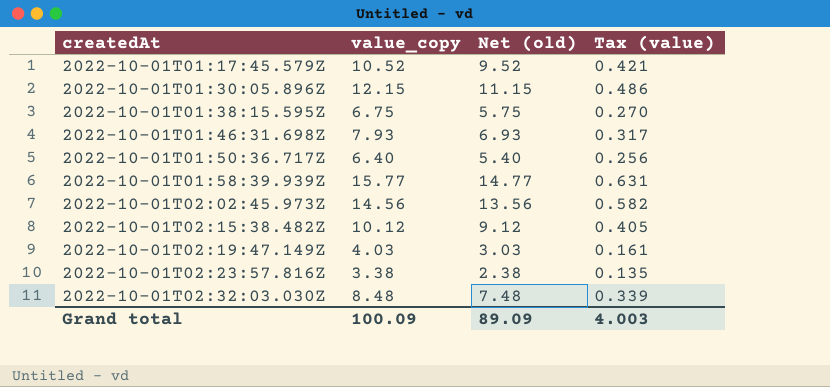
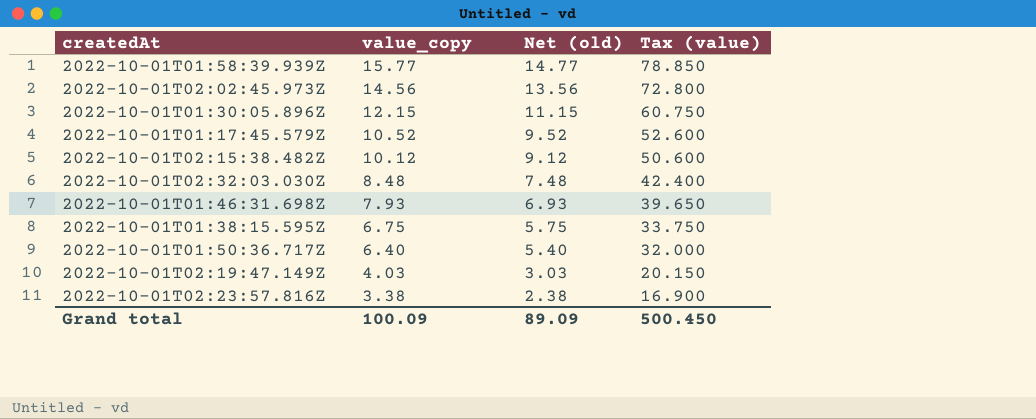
row order: createdAt ascending -> value_copy descending
column Tax (value) | formula: [value_copy] * 0.04 -> [value_copy] * 5
Grand total | Tax (value): 4.003 -> 500.450

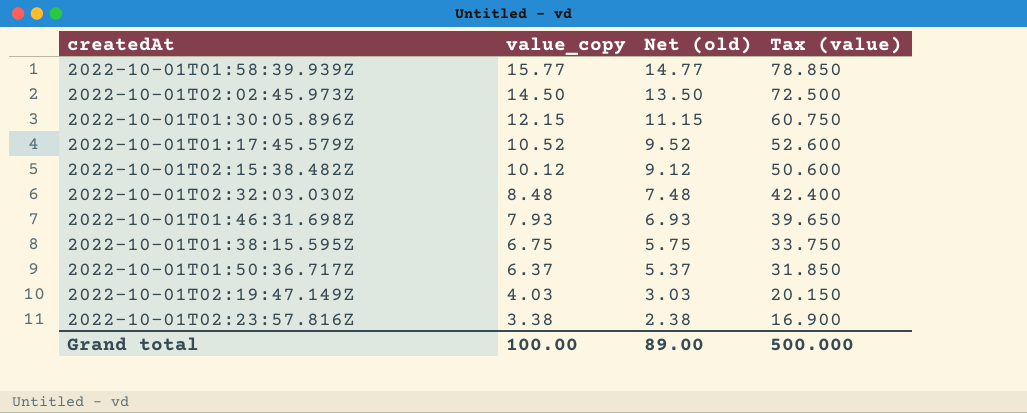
2022-10-01T02:02:45.973Z | value_copy: 14.56 -> 14.50
2022-10-01T02:02:45.973Z | Net (old): 13.56 -> 13.50
2022-10-01T02:02:45.973Z | Tax (value): 72.800 -> 72.500
2022-10-01T01:50:36.717Z | value_copy: 6.40 -> 6.37
2022-10-01T01:50:36.717Z | Net (old): 5.40 -> 5.37
2022-10-01T01:50:36.717Z | Tax (value): 32.000 -> 31.850
Grand total | value_copy: 100.09 -> 100.00
Grand total | Net (old): 89.09 -> 89.00
Grand total | Tax (value): 500.450 -> 500.000

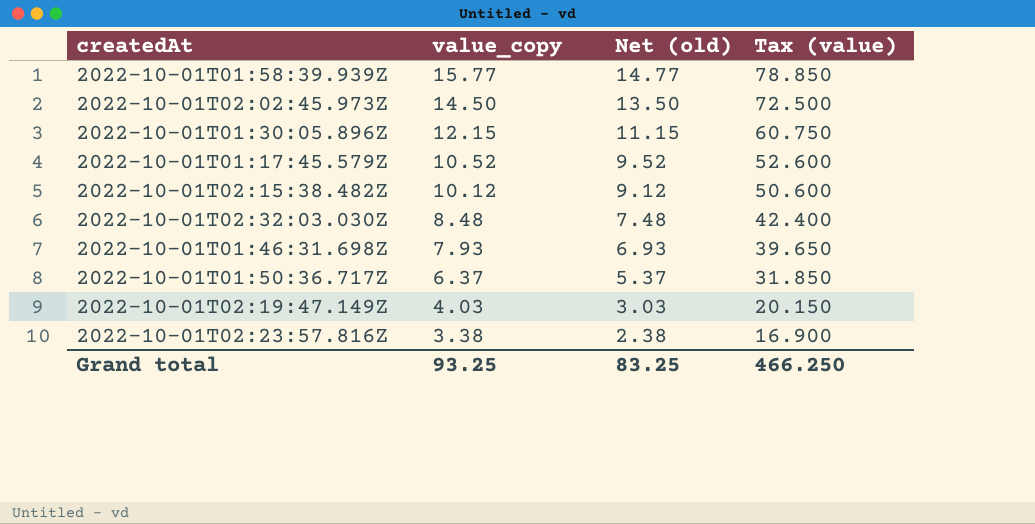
row 2022-10-01T01:38:15.595Z: 6.75 | 5.75 | 33.750 -> none
Grand total | value_copy: 100.00 -> 93.25
Grand total | Net (old): 89.00 -> 83.25
Grand total | Tax (value): 500.000 -> 466.250

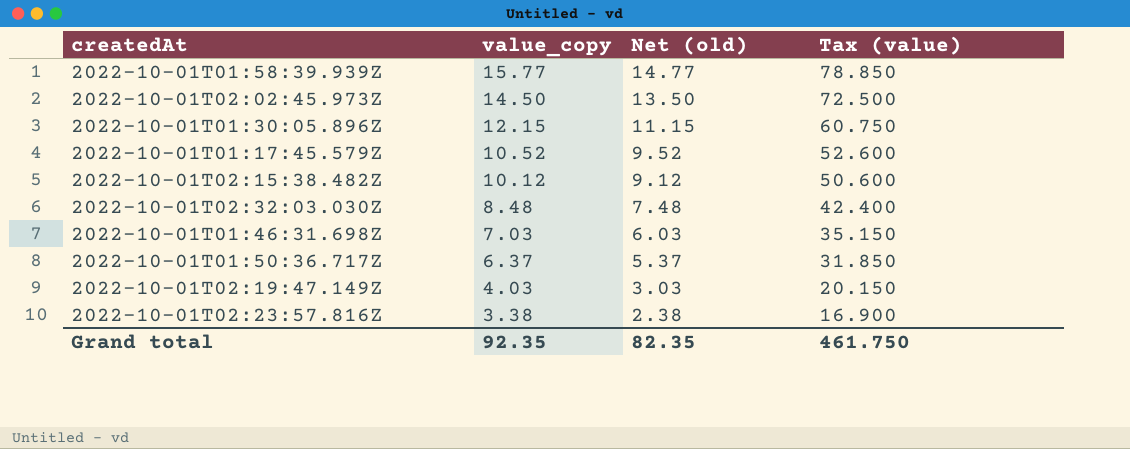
2022-10-01T01:46:31.698Z | value_copy: 7.93 -> 7.03
2022-10-01T01:46:31.698Z | Net (old): 6.93 -> 6.03
2022-10-01T01:46:31.698Z | Tax (value): 39.650 -> 35.150
Grand total | value_copy: 93.25 -> 92.35
Grand total | Net (old): 83.25 -> 82.35
Grand total | Tax (value): 466.250 -> 461.750

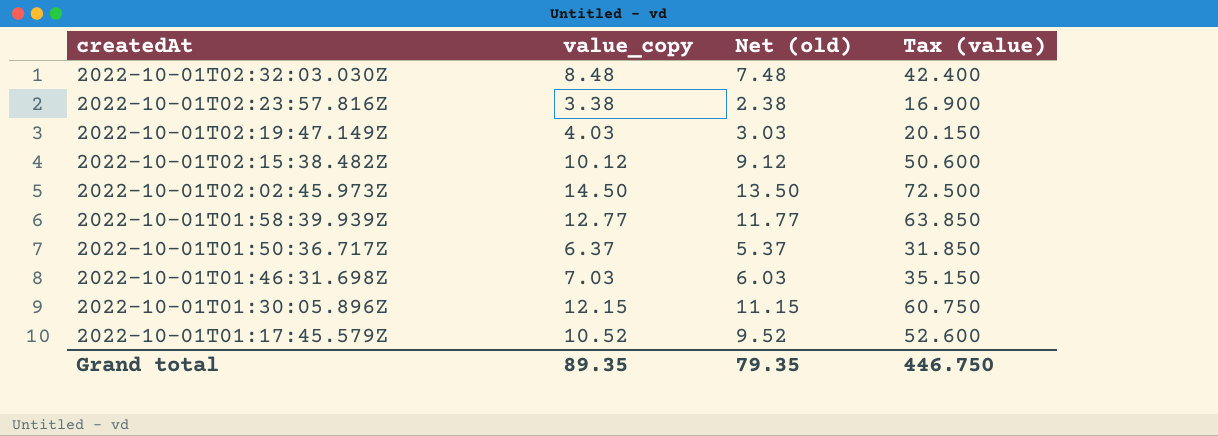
row order: value_copy descending -> createdAt descending
2022-10-01T01:58:39.939Z | value_copy: 15.77 -> 12.77
2022-10-01T01:58:39.939Z | Net (old): 14.77 -> 11.77
2022-10-01T01:58:39.939Z | Tax (value): 78.850 -> 63.850
Grand total | value_copy: 92.35 -> 89.35
Grand total | Net (old): 82.35 -> 79.35
Grand total | Tax (value): 461.750 -> 446.750

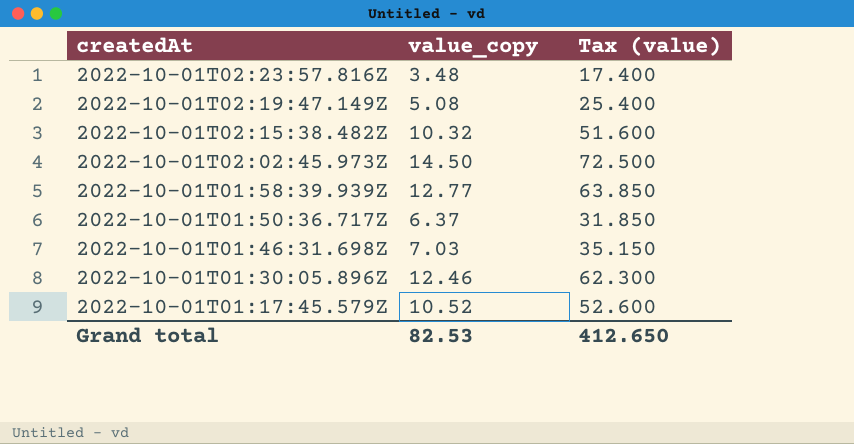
column Net (old) | formula: [value_copy] - 1 -> none
row 2022-10-01T02:32:03.030Z: 8.48 | 7.48 | 42.400 -> none
2022-10-01T02:23:57.816Z | value_copy: 3.38 -> 3.48
2022-10-01T02:23:57.816Z | Tax (value): 16.900 -> 17.400
2022-10-01T02:19:47.149Z | value_copy: 4.03 -> 5.08
2022-10-01T02:19:47.149Z | Tax (value): 20.150 -> 25.400
2022-10-01T02:15:38.482Z | value_copy: 10.12 -> 10.32
2022-10-01T02:15:38.482Z | Tax (value): 50.600 -> 51.600
2022-10-01T01:30:05.896Z | value_copy: 12.15 -> 12.46
2022-10-01T01:30:05.896Z | Tax (value): 60.750 -> 62.300
Grand total | value_copy: 89.35 -> 82.53
Grand total | Tax (value): 446.750 -> 412.650

